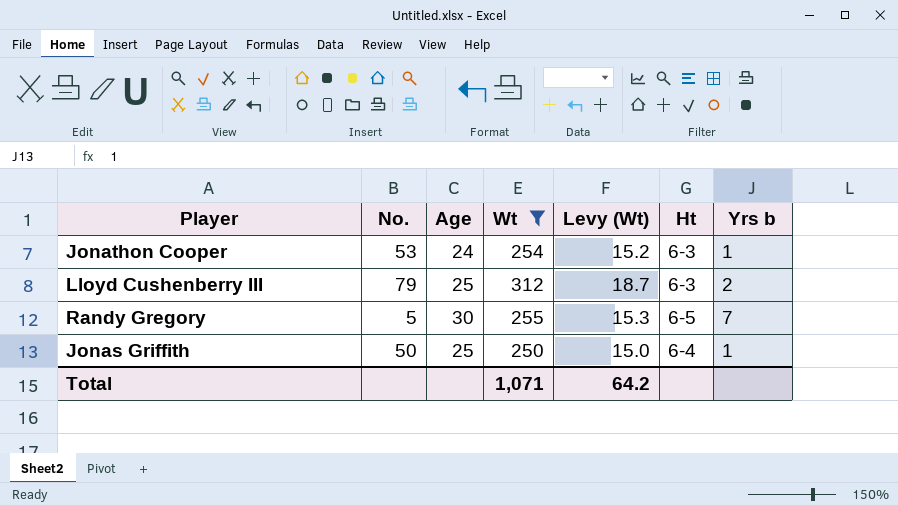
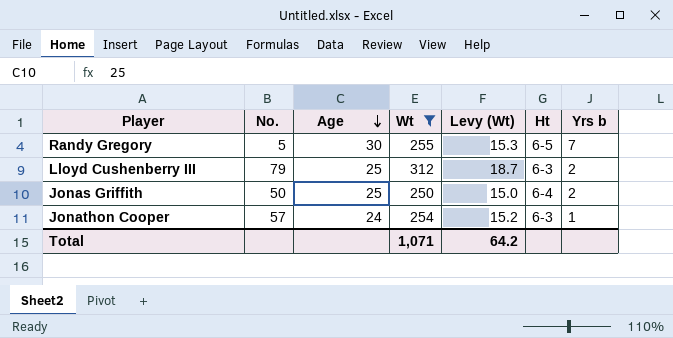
row order: none -> Age descending
Jonas Griffith | Yrs b: 1 -> 2
Jonathon Cooper | No.: 53 -> 57

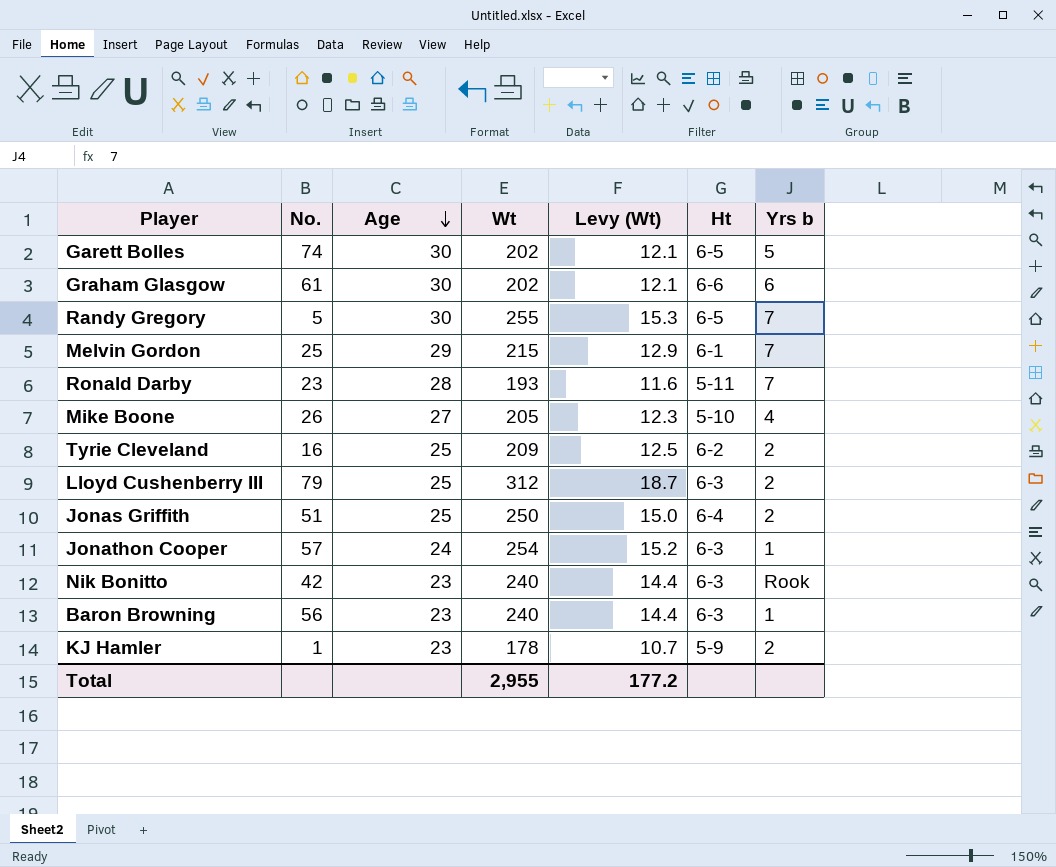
filter: Wt >= 250 -> none
Jonas Griffith | No.: 50 -> 51
Total | Wt: 1,071 -> 2,955
Total | Levy (Wt): 64.2 -> 177.2

